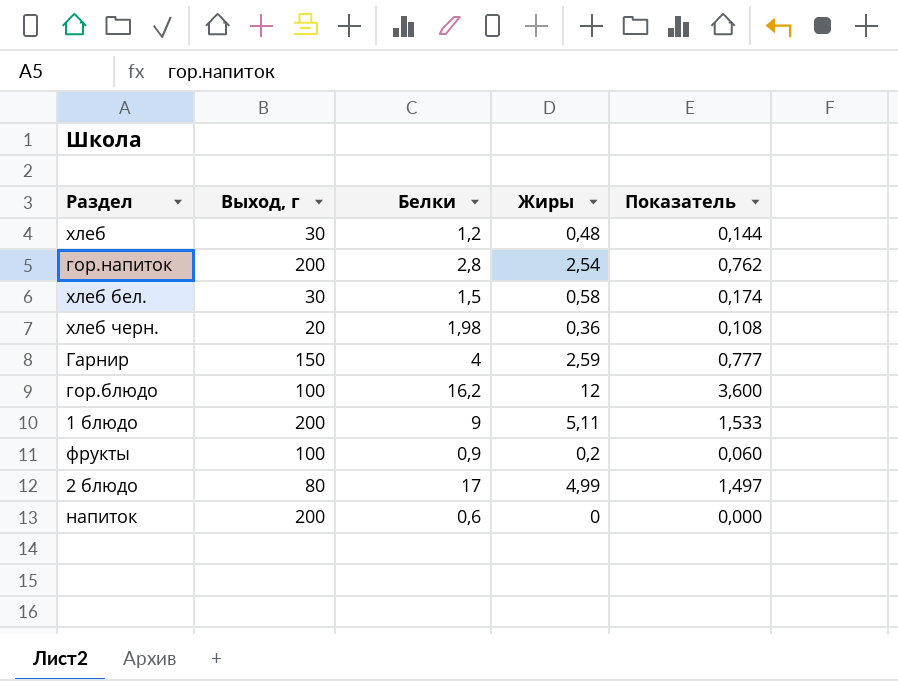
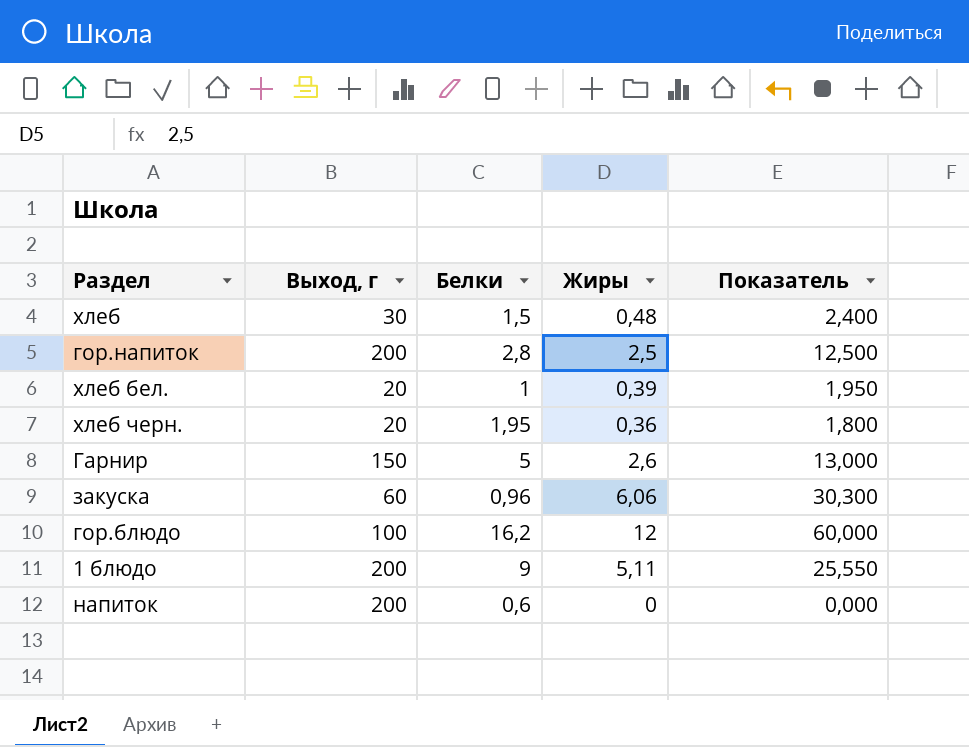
column Показатель | formula: [Жиры] * 0,3 -> [Жиры] * 5
row фрукты: 100 | 0,9 | 0,2 | 0,060 -> none
row 2 блюдо: 80 | 17 | 4,99 | 1,497 -> none
хлеб | Белки: 1,2 -> 1,5
гор.напиток | Жиры: 2,54 -> 2,5
хлеб бел. | Выход, г: 30 -> 20
хлеб бел. | Белки: 1,5 -> 1
хлеб бел. | Жиры: 0,58 -> 0,39
хлеб черн. | Белки: 1,98 -> 1,95
Гарнир | Белки: 4 -> 5
Гарнир | Жиры: 2,59 -> 2,6
row закуска: none -> 60 | 0,96 | 6,06 | 30,300

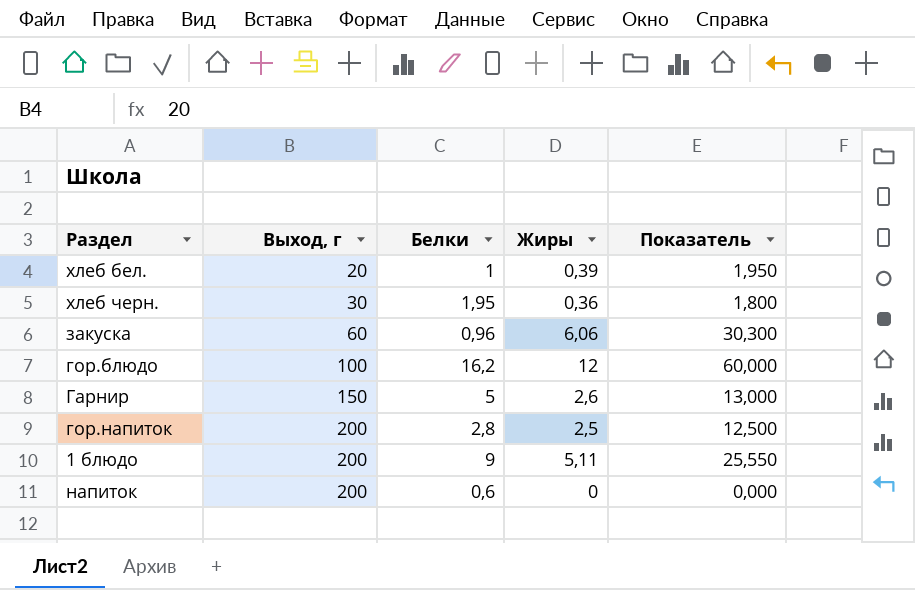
row order: none -> Выход, г ascending
row хлеб: 30 | 1,5 | 0,48 | 2,400 -> none
хлеб черн. | Выход, г: 20 -> 30

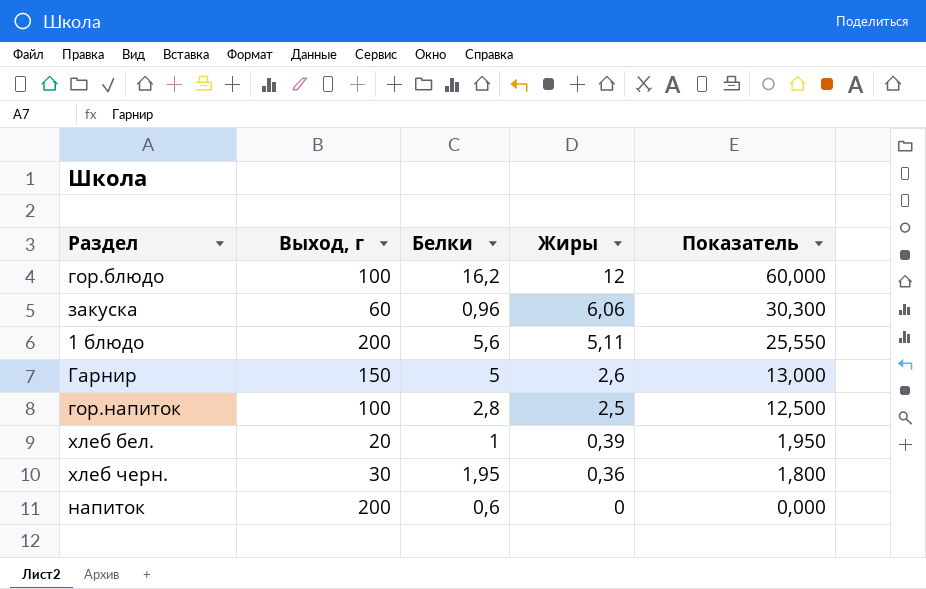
row order: Выход, г ascending -> Жиры descending
1 блюдо | Белки: 9 -> 5,6
гор.напиток | Выход, г: 200 -> 100

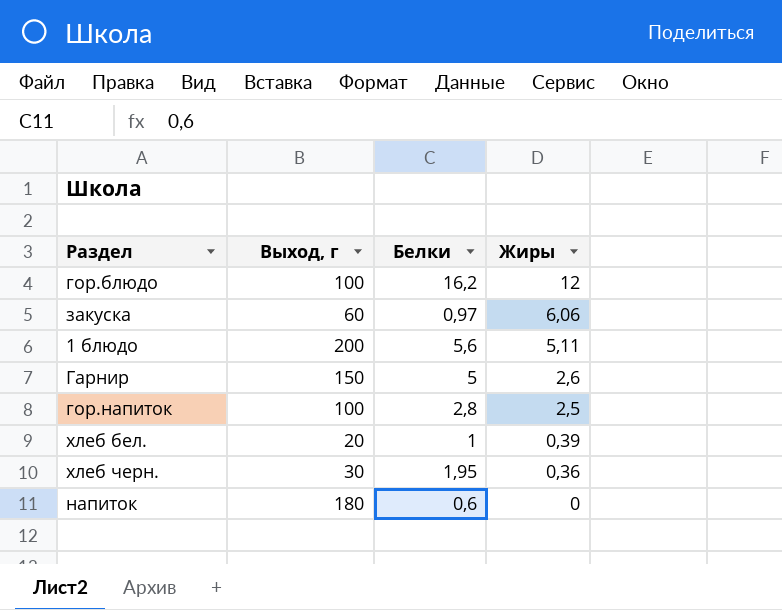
column Показатель | formula: [Жиры] * 5 -> none
закуска | Белки: 0,96 -> 0,97
напиток | Выход, г: 200 -> 180

